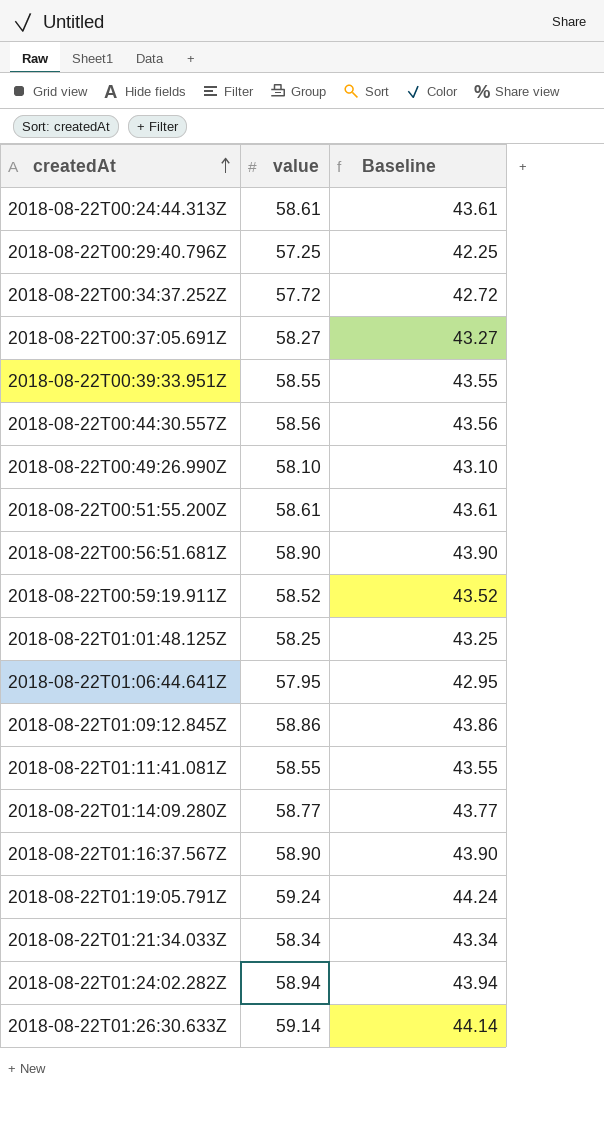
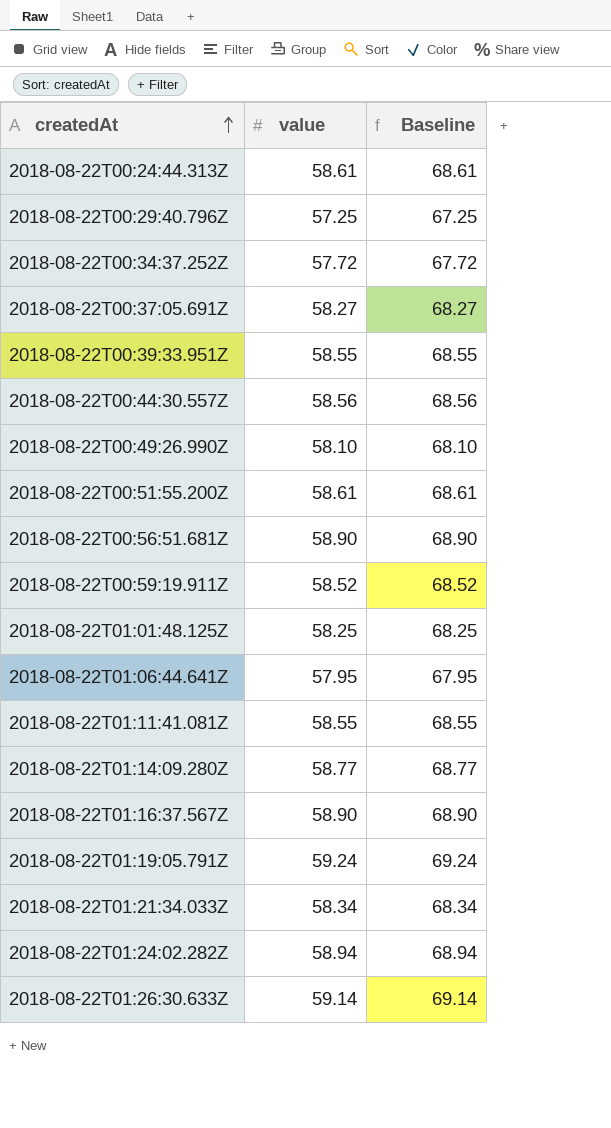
column Baseline | formula: [value] - 15 -> [value] + 10
row 2018-08-22T01:09:12.845Z: 58.86 | 43.86 -> none

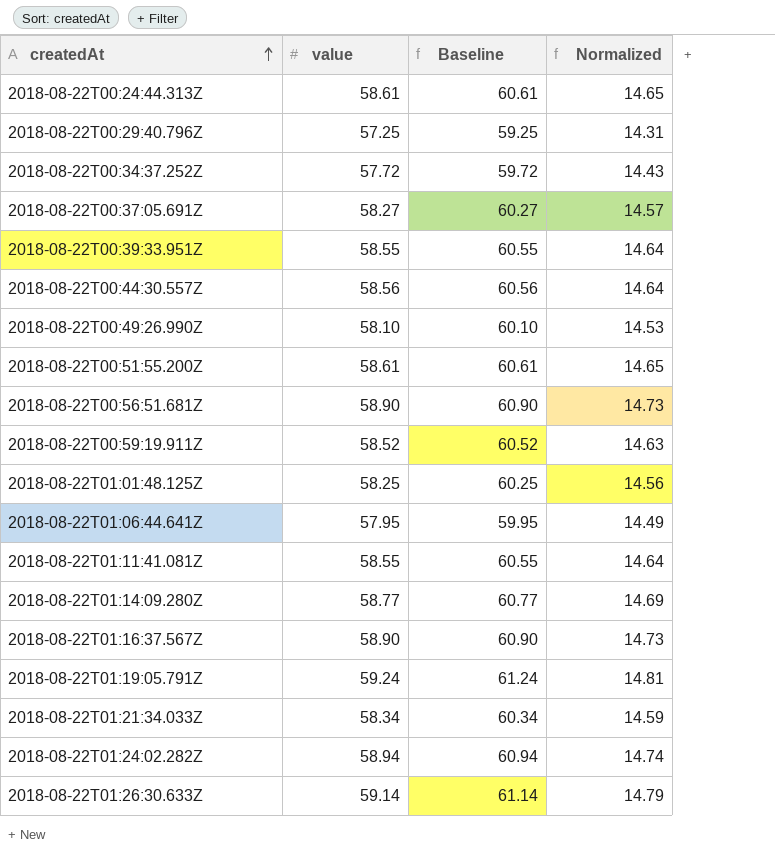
column Baseline | formula: [value] + 10 -> [value] + 2
column Normalized | formula: none -> [value] * 0.25

